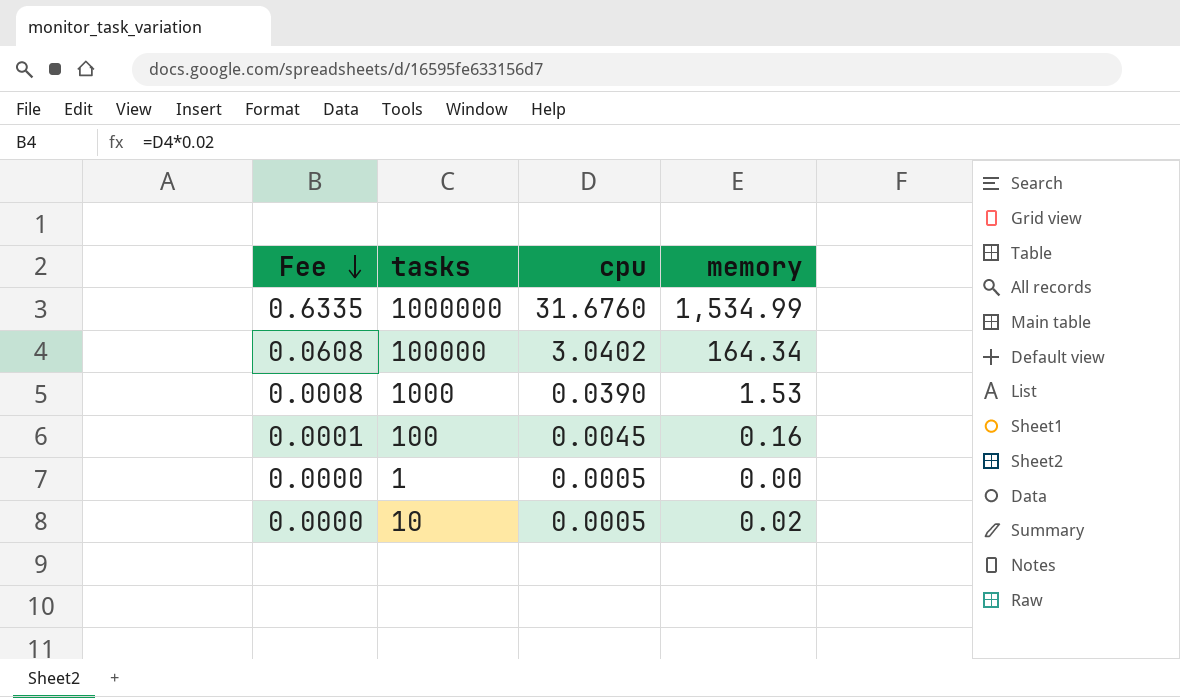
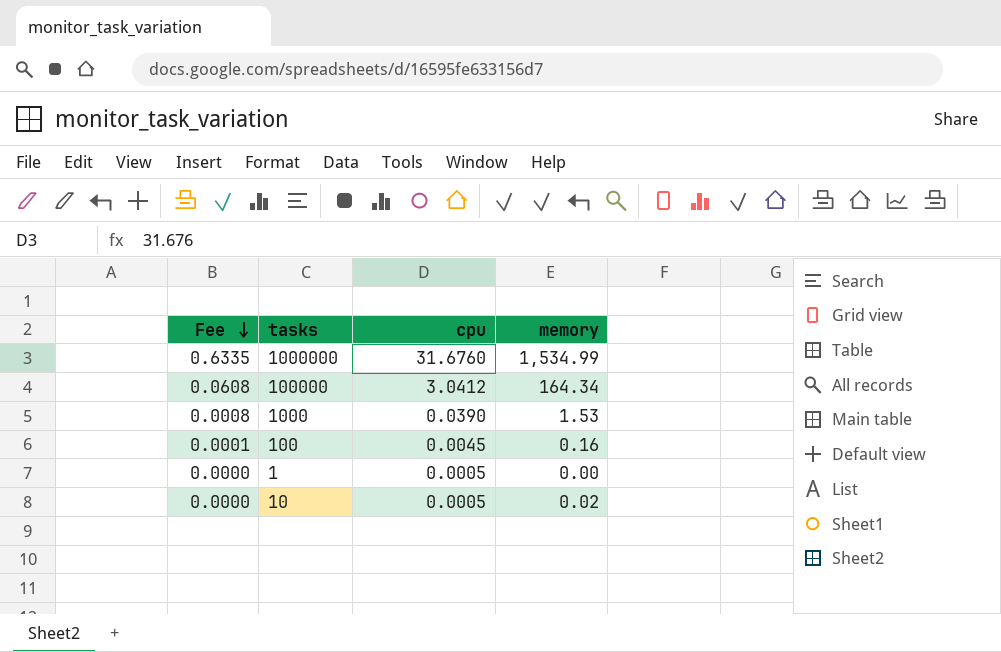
100000 | cpu: 3.0402 -> 3.0412

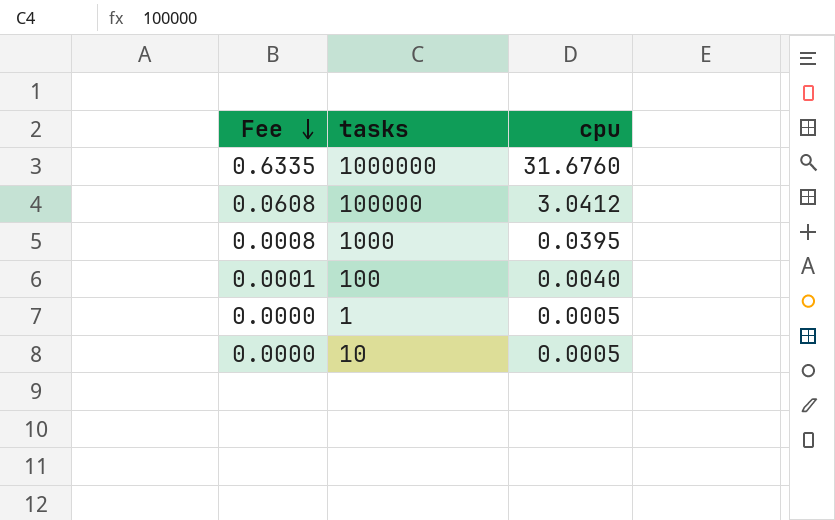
column memory | position: 4 -> none
1000 | cpu: 0.0390 -> 0.0395
100 | cpu: 0.0045 -> 0.0040

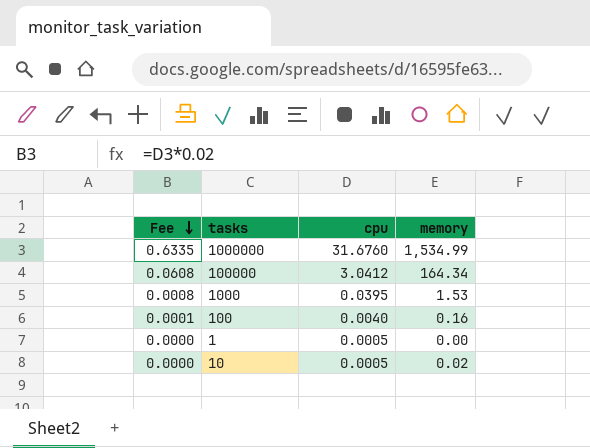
column memory | position: none -> 4

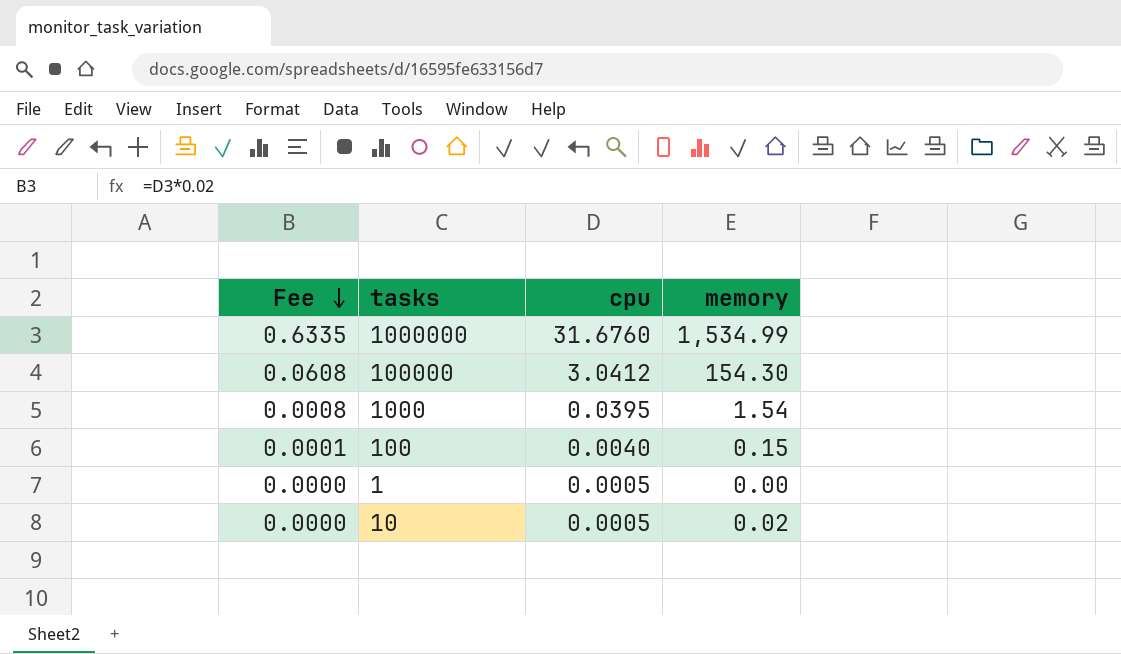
100000 | memory: 164.34 -> 154.30
1000 | memory: 1.53 -> 1.54
100 | memory: 0.16 -> 0.15

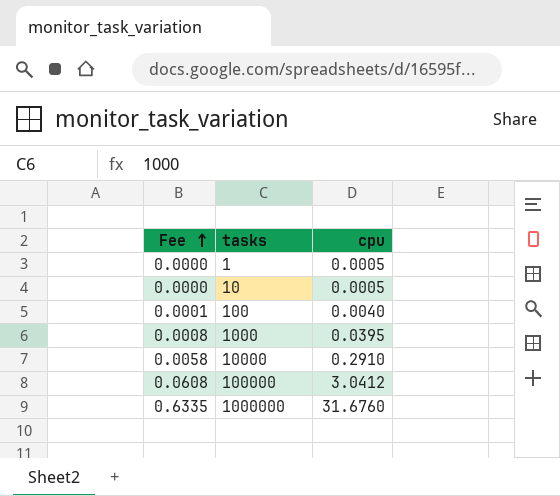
row order: Fee descending -> Fee ascending
column memory | position: 4 -> none
row 10000: none -> 0.0058 | 0.2910

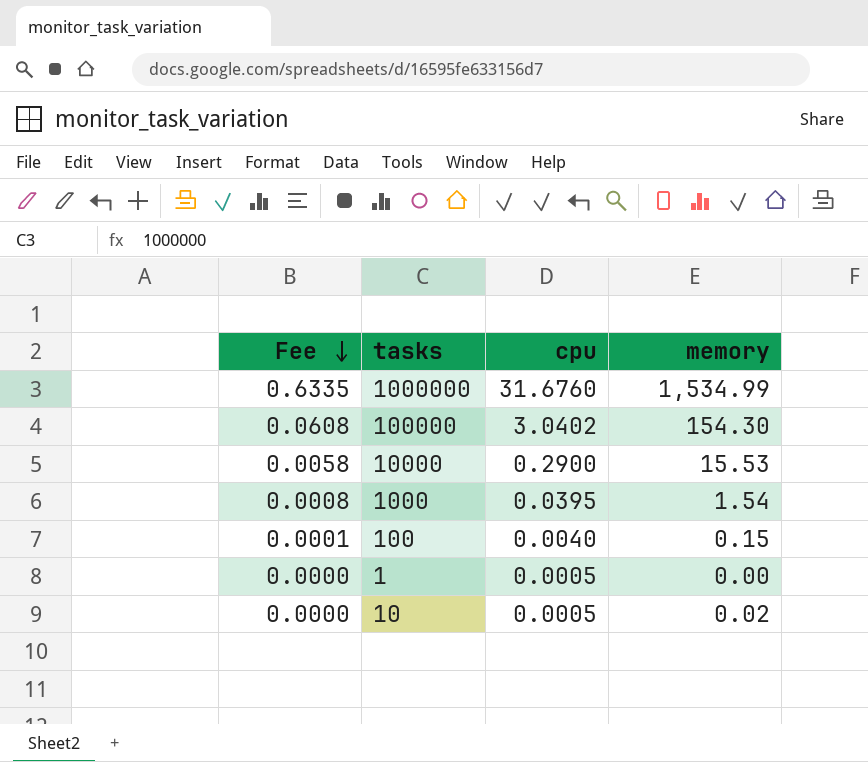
row order: Fee ascending -> Fee descending
column memory | position: none -> 4
100000 | cpu: 3.0412 -> 3.0402
10000 | cpu: 0.2910 -> 0.2900

